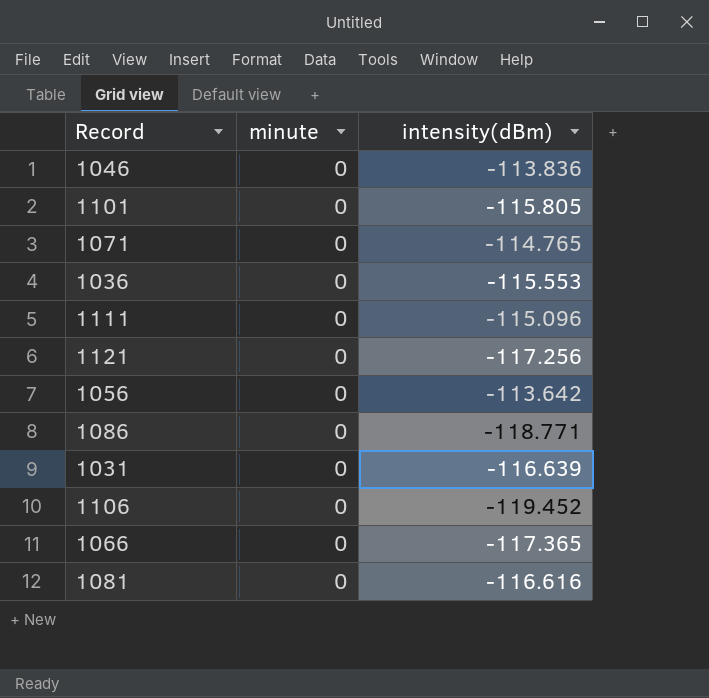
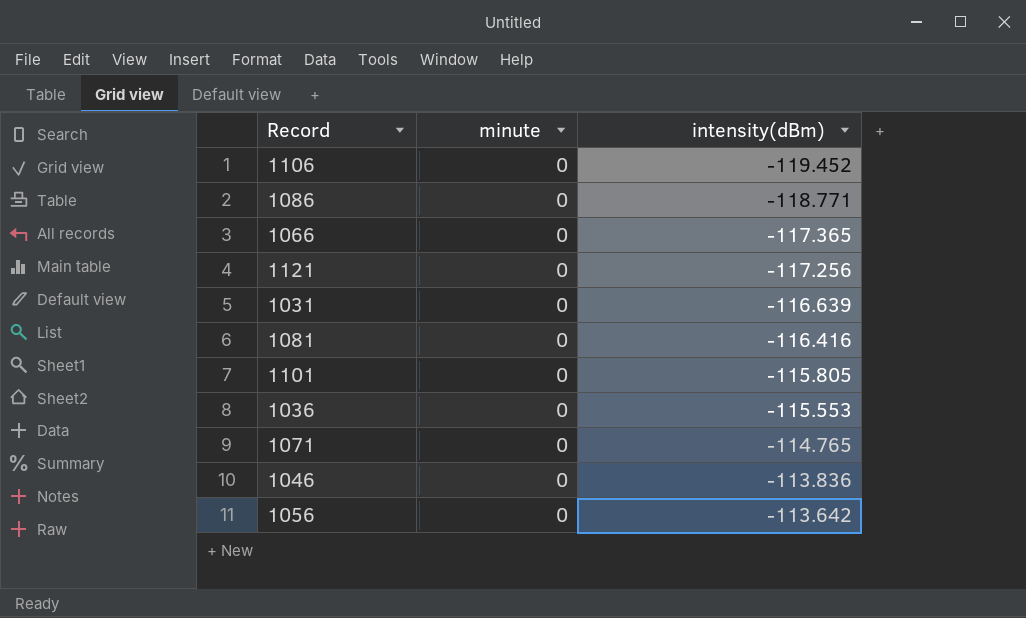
row order: none -> intensity(dBm) ascending
row 1111: 0 | -115.096 -> none
1081 | intensity(dBm): -116.616 -> -116.416

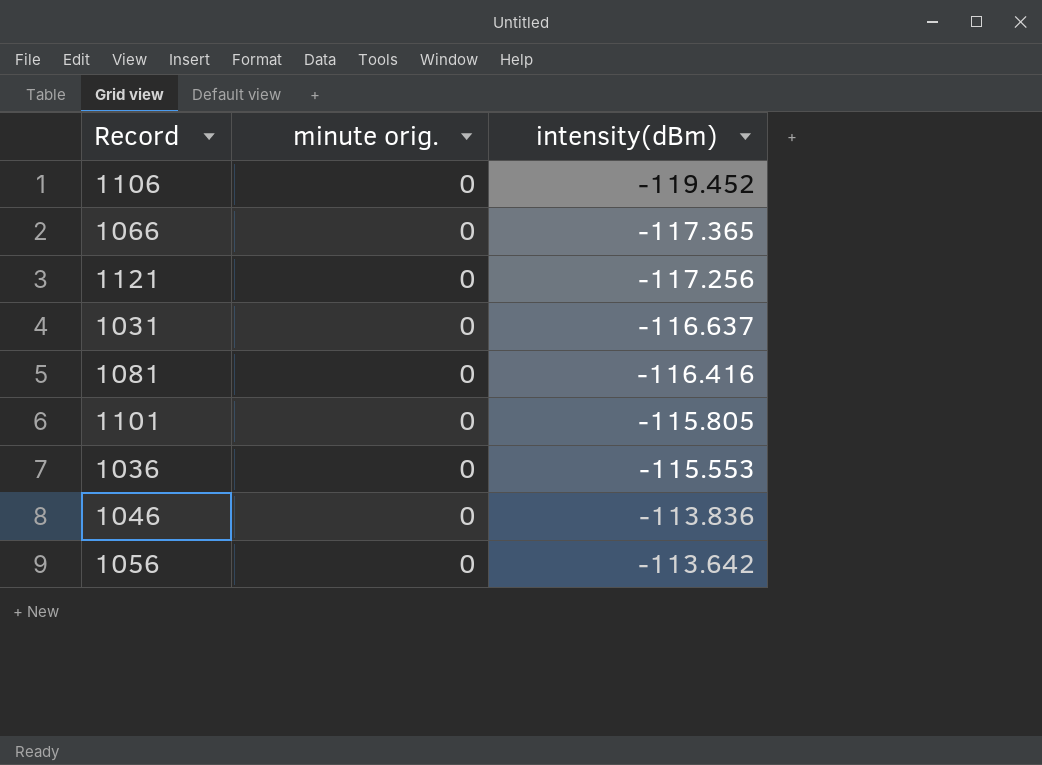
column name: minute -> minute orig.
row 1086: 0 | -118.771 -> none
row 1071: 0 | -114.765 -> none
1031 | intensity(dBm): -116.639 -> -116.637

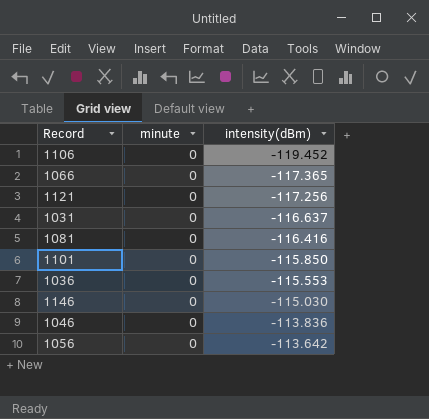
column name: minute orig. -> minute
1101 | intensity(dBm): -115.805 -> -115.850
row 1146: none -> 0 | -115.030

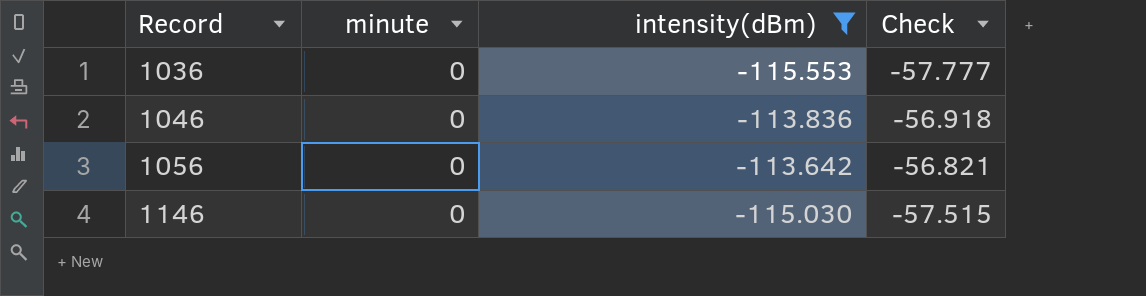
filter: none -> intensity(dBm) >= -115.553
row order: intensity(dBm) ascending -> Record ascending
column Check | formula: none -> [intensity(dBm)] * 0.5

